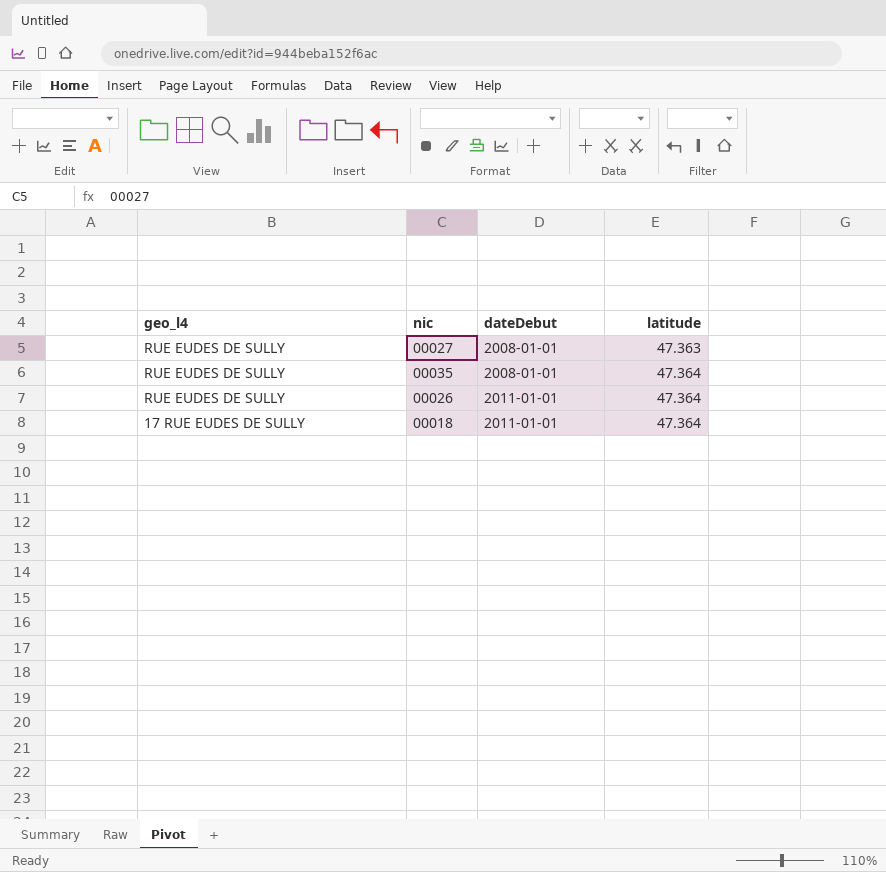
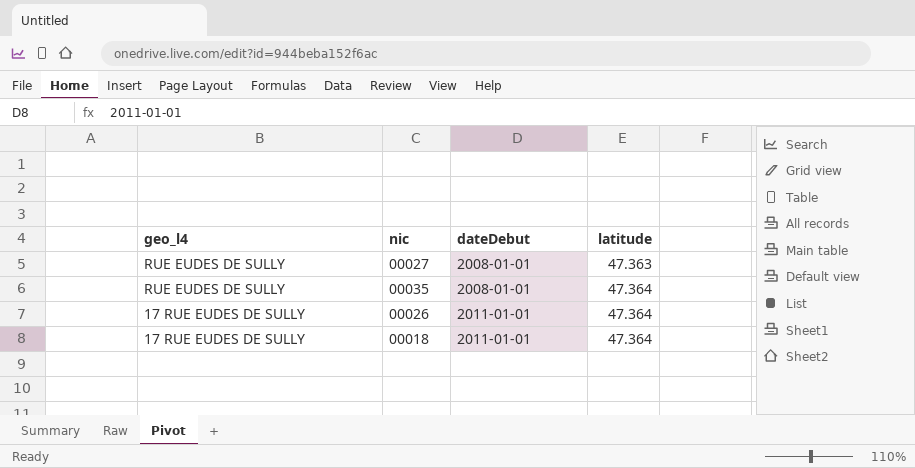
00026 | geo_l4: RUE EUDES DE SULLY -> 17 RUE EUDES DE SULLY

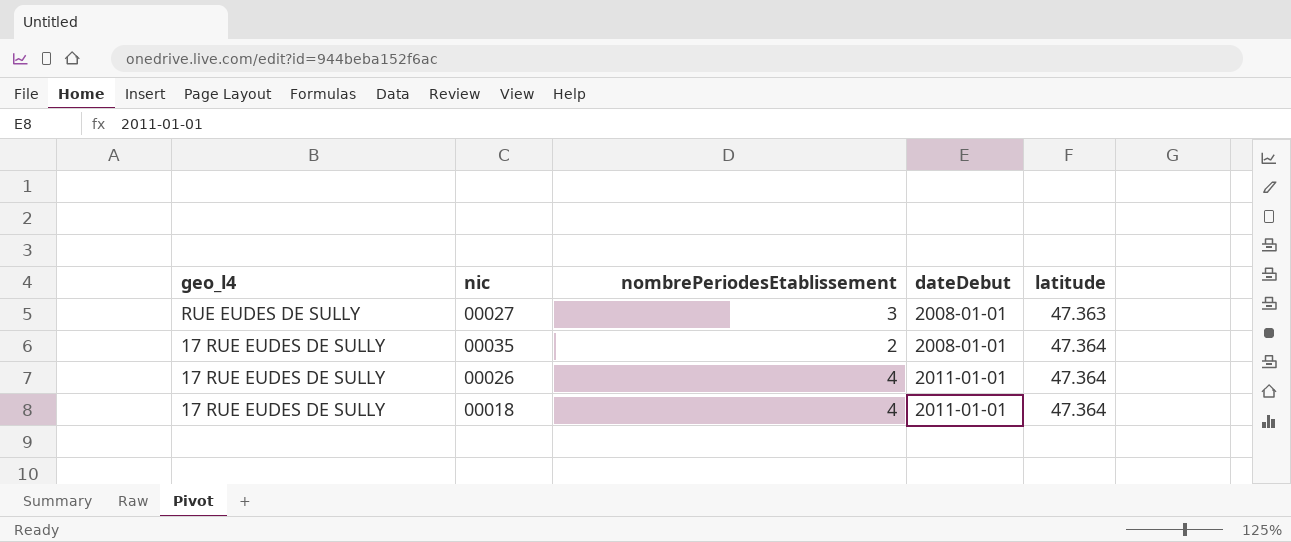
column nombrePeriodesEtablissement | position: none -> 3
00035 | geo_l4: RUE EUDES DE SULLY -> 17 RUE EUDES DE SULLY

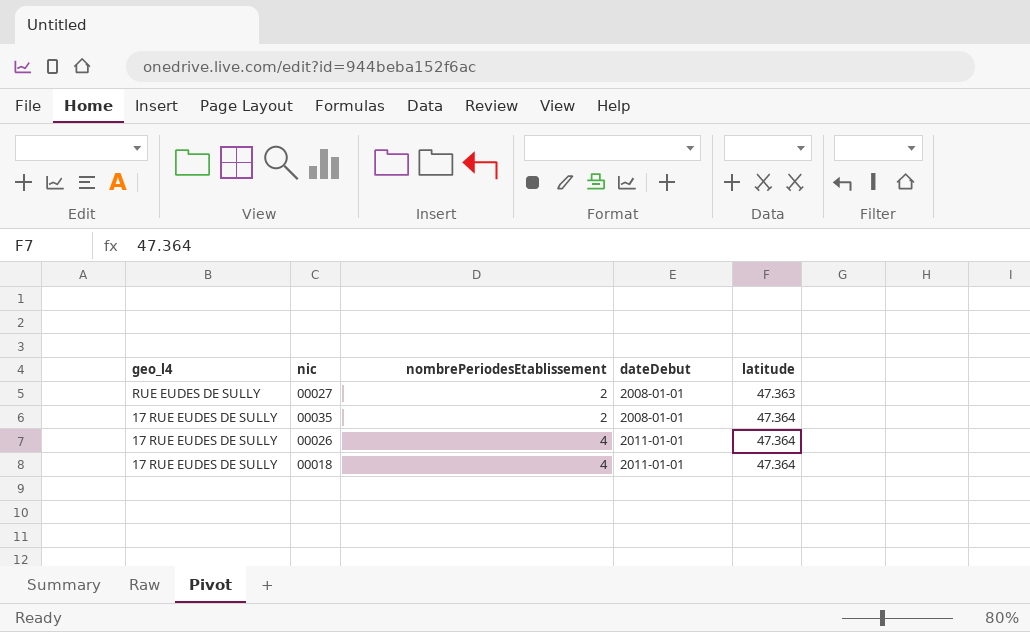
00027 | nombrePeriodesEtablissement: 3 -> 2

